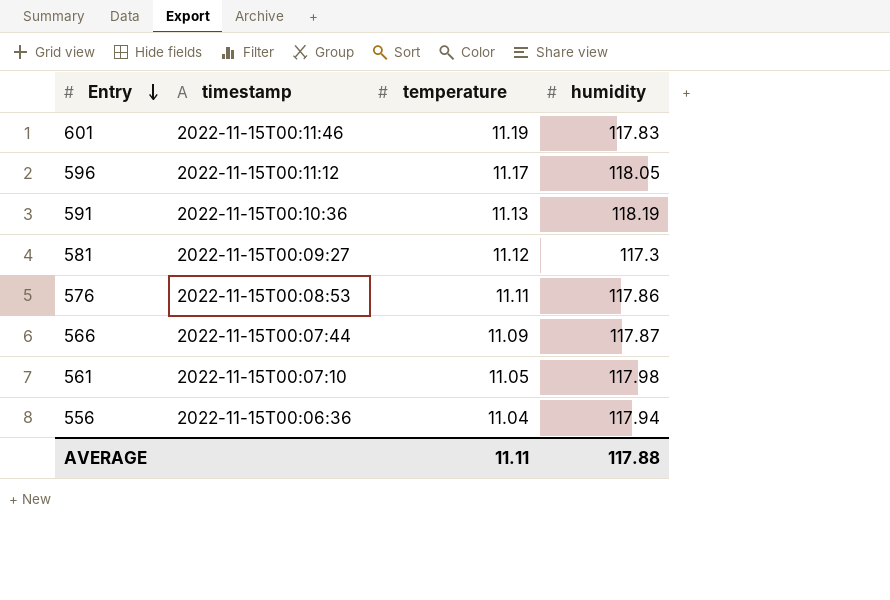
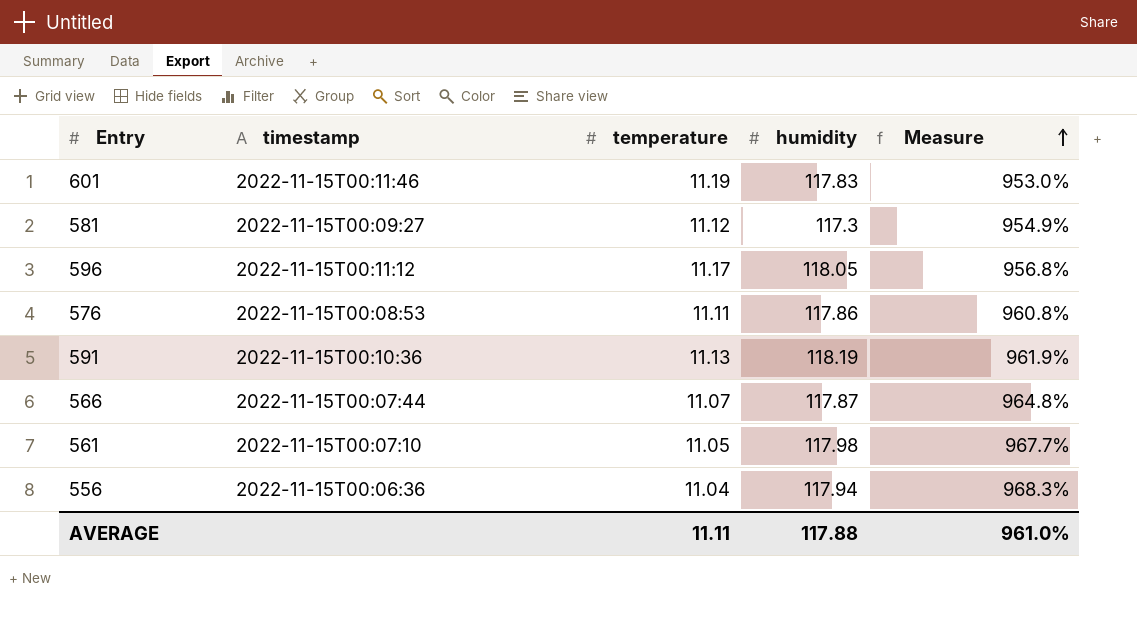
row order: Entry descending -> Measure ascending
column Measure | formula: none -> ([humidity] - [temperature]) / [temperature]
566 | temperature: 11.09 -> 11.07

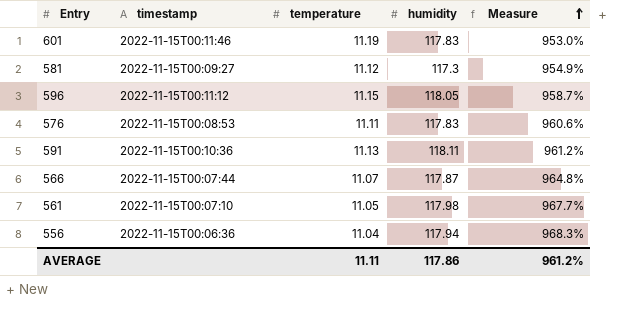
596 | temperature: 11.17 -> 11.15
596 | Measure: 956.8% -> 958.7%
576 | humidity: 117.86 -> 117.83
576 | Measure: 960.8% -> 960.6%
591 | humidity: 118.19 -> 118.11
591 | Measure: 961.9% -> 961.2%
AVERAGE | humidity: 117.88 -> 117.86
AVERAGE | Measure: 961.0% -> 961.2%

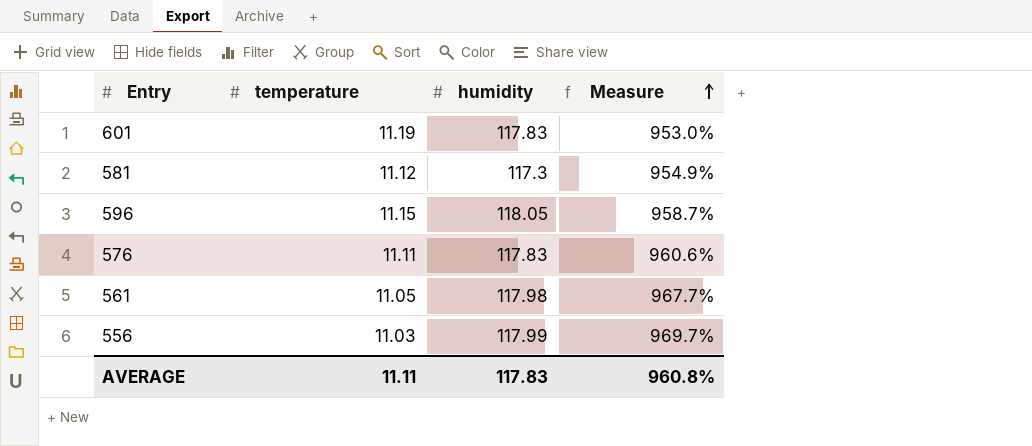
column timestamp | position: 2 -> none
row 591: 2022-11-15T00:10:36 | 11.13 | 118.11 | 961.2% -> none
row 566: 2022-11-15T00:07:44 | 11.07 | 117.87 | 964.8% -> none
556 | temperature: 11.04 -> 11.03
556 | humidity: 117.94 -> 117.99
556 | Measure: 968.3% -> 969.7%
AVERAGE | humidity: 117.86 -> 117.83
AVERAGE | Measure: 961.2% -> 960.8%

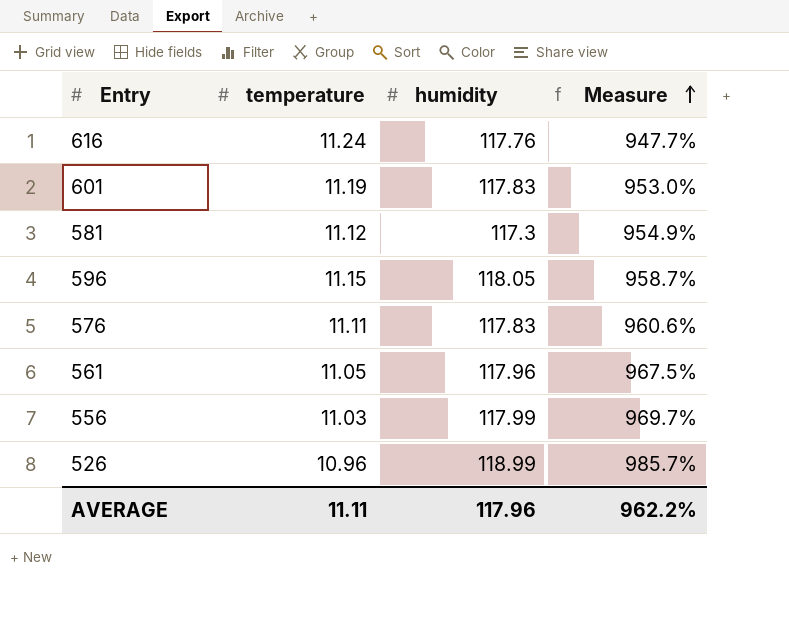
row 616: none -> 11.24 | 117.76 | 947.7%
561 | humidity: 117.98 -> 117.96
561 | Measure: 967.7% -> 967.5%
row 526: none -> 10.96 | 118.99 | 985.7%
AVERAGE | humidity: 117.83 -> 117.96
AVERAGE | Measure: 960.8% -> 962.2%

